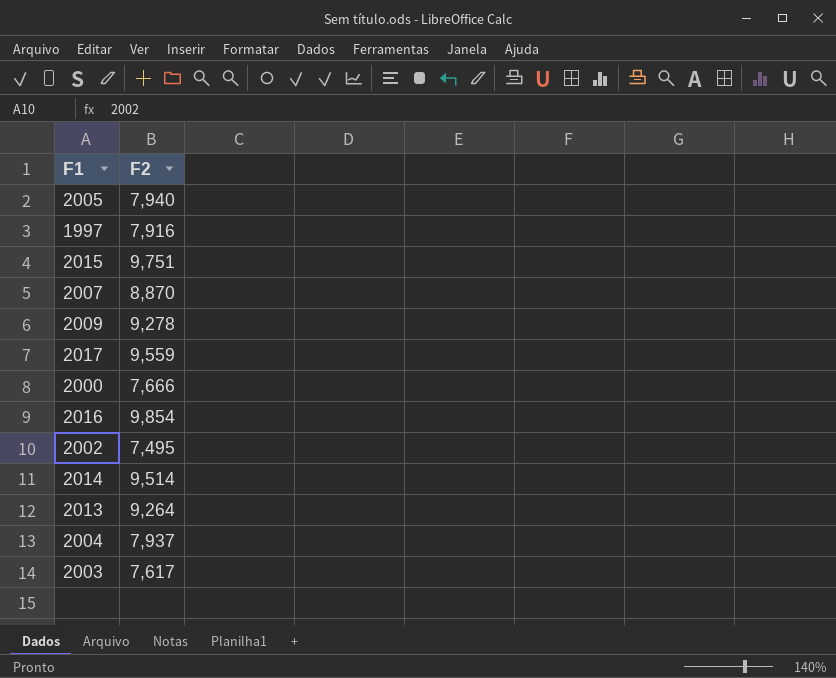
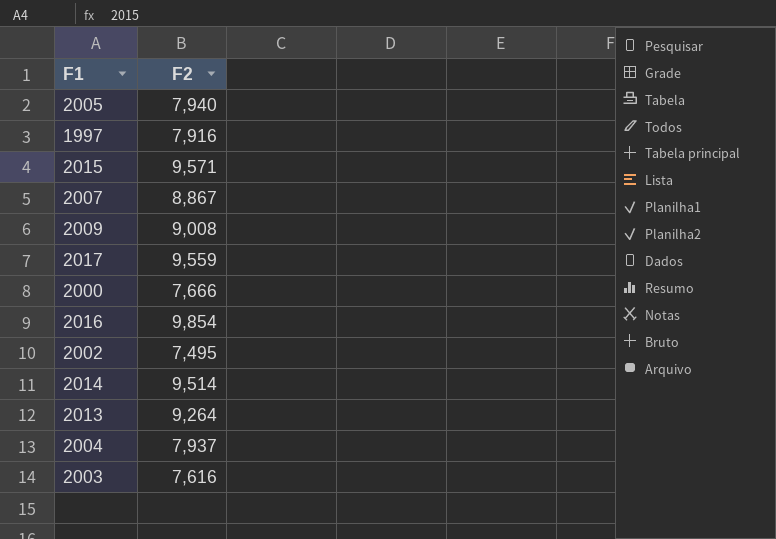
2015 | F2: 9,751 -> 9,571
2007 | F2: 8,870 -> 8,867
2009 | F2: 9,278 -> 9,008
2003 | F2: 7,617 -> 7,616

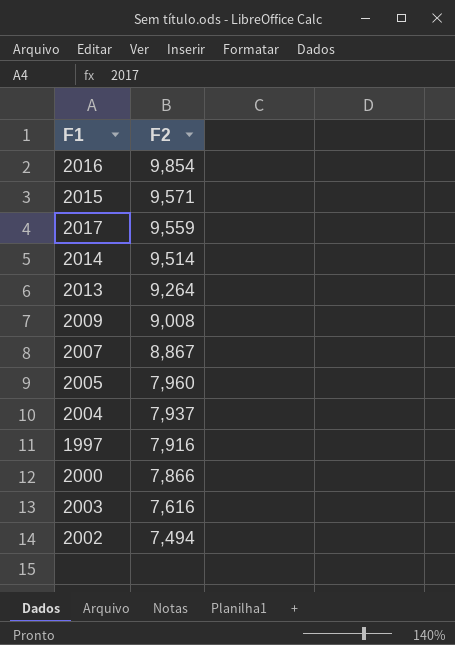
row order: none -> F2 descending
2005 | F2: 7,940 -> 7,960
2000 | F2: 7,666 -> 7,866
2002 | F2: 7,495 -> 7,494

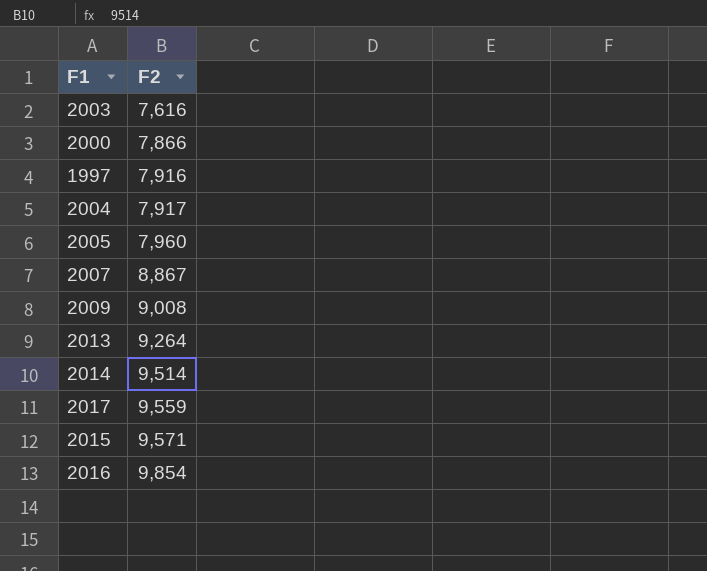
row order: F2 descending -> F2 ascending
row 2002: 7,494 -> none
2004 | F2: 7,937 -> 7,917

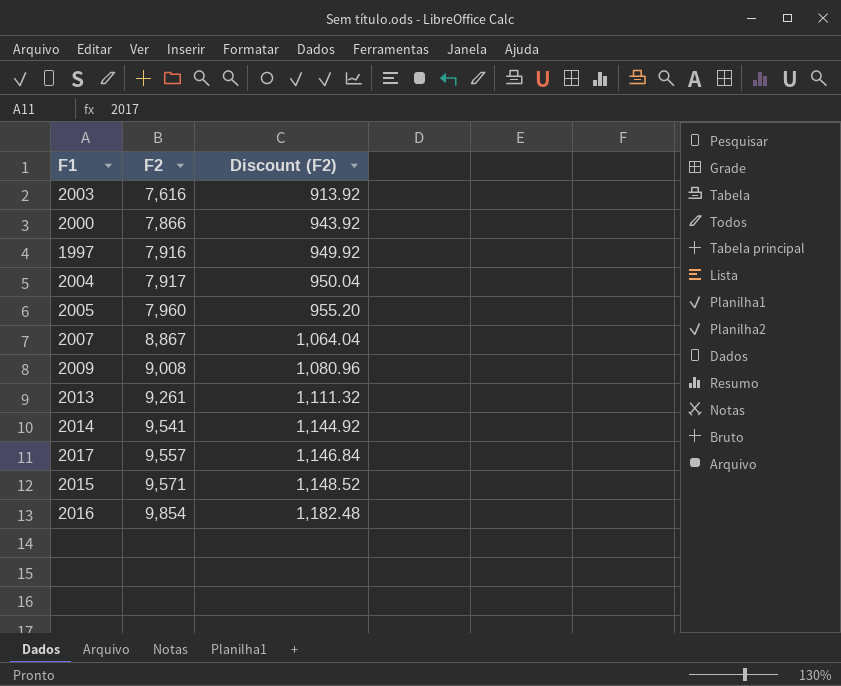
column Discount (F2) | formula: none -> [F2] * 0.12
2013 | F2: 9,264 -> 9,261
2014 | F2: 9,514 -> 9,541
2017 | F2: 9,559 -> 9,557

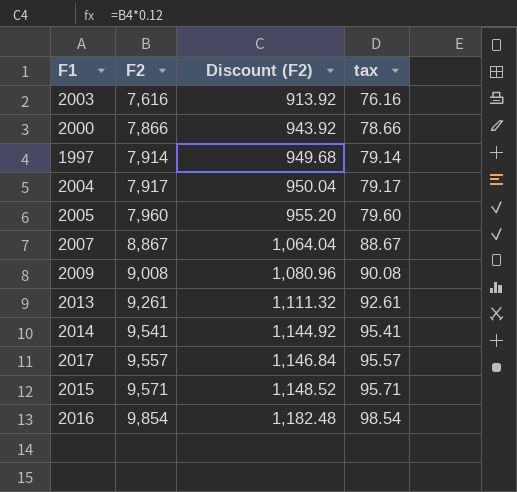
column tax | formula: none -> [F2] * 0.01
1997 | F2: 7,916 -> 7,914
1997 | Discount (F2): 949.92 -> 949.68

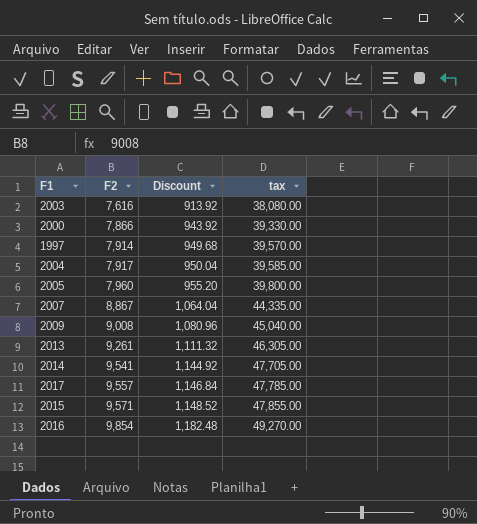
column name: Discount (F2) -> Discount
column tax | formula: [F2] * 0.01 -> [F2] * 5

